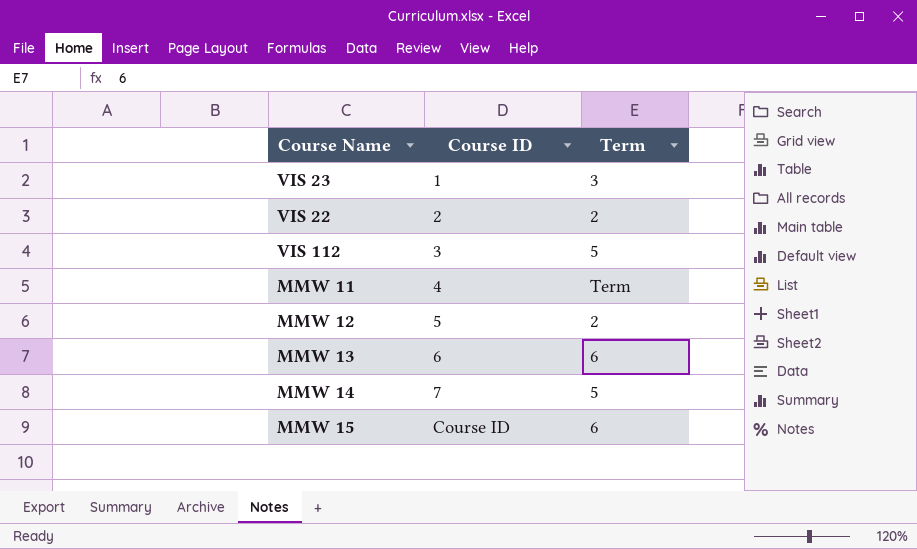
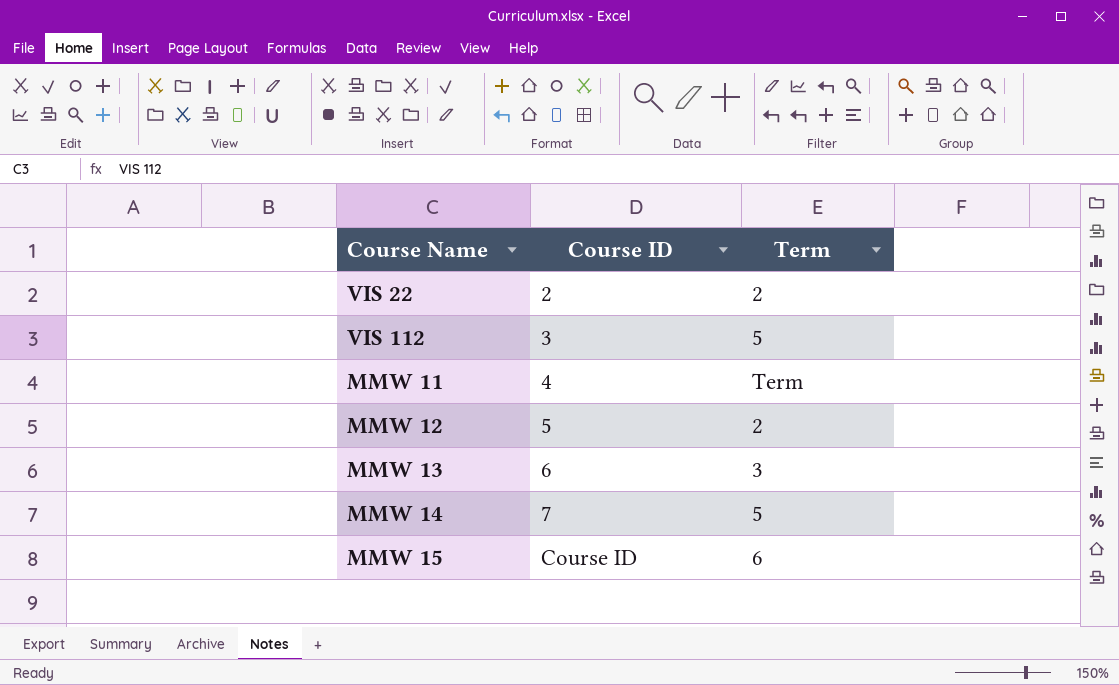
row VIS 23: 1 | 3 -> none
MMW 13 | Term: 6 -> 3

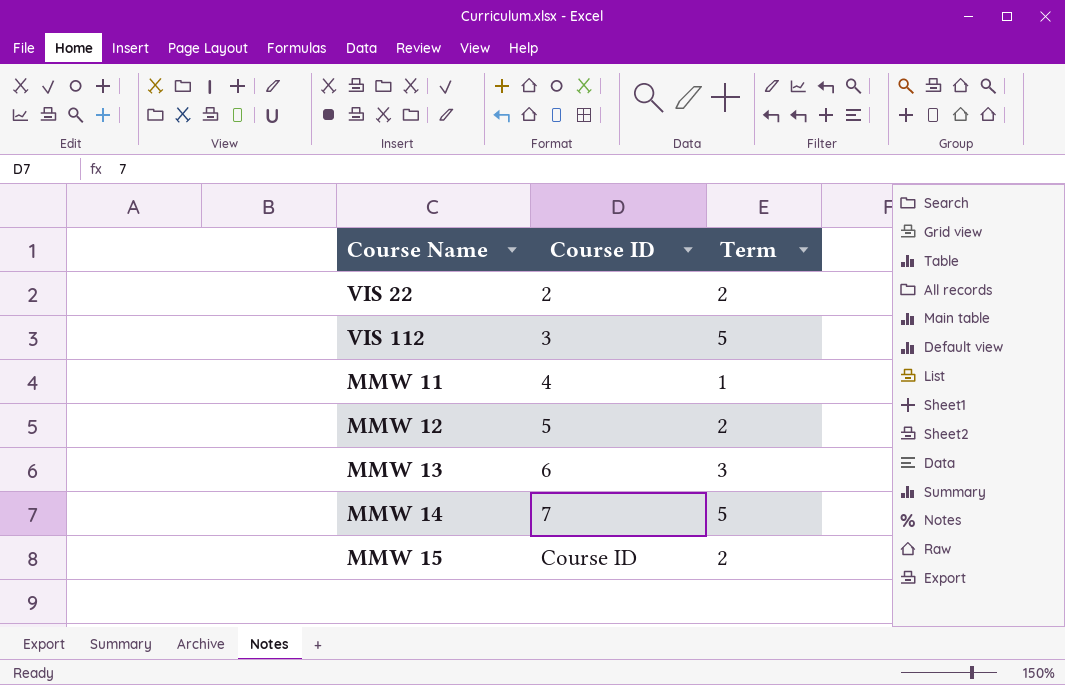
MMW 11 | Term: Term -> 1
MMW 15 | Term: 6 -> 2

